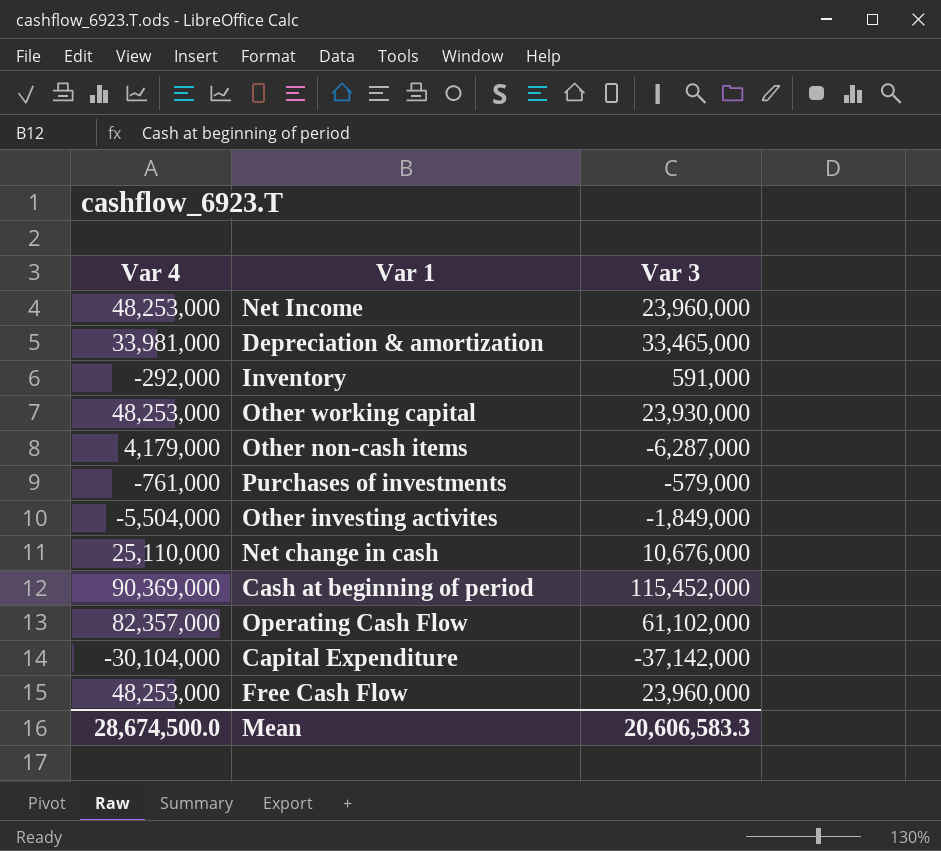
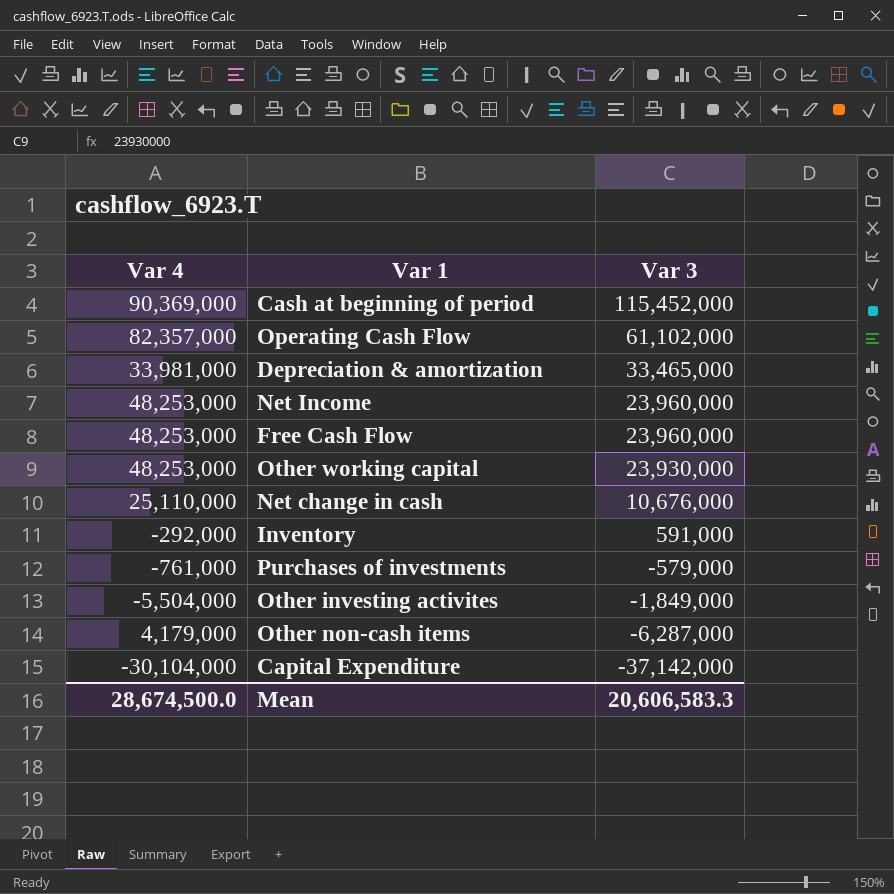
row order: none -> Var 3 descending

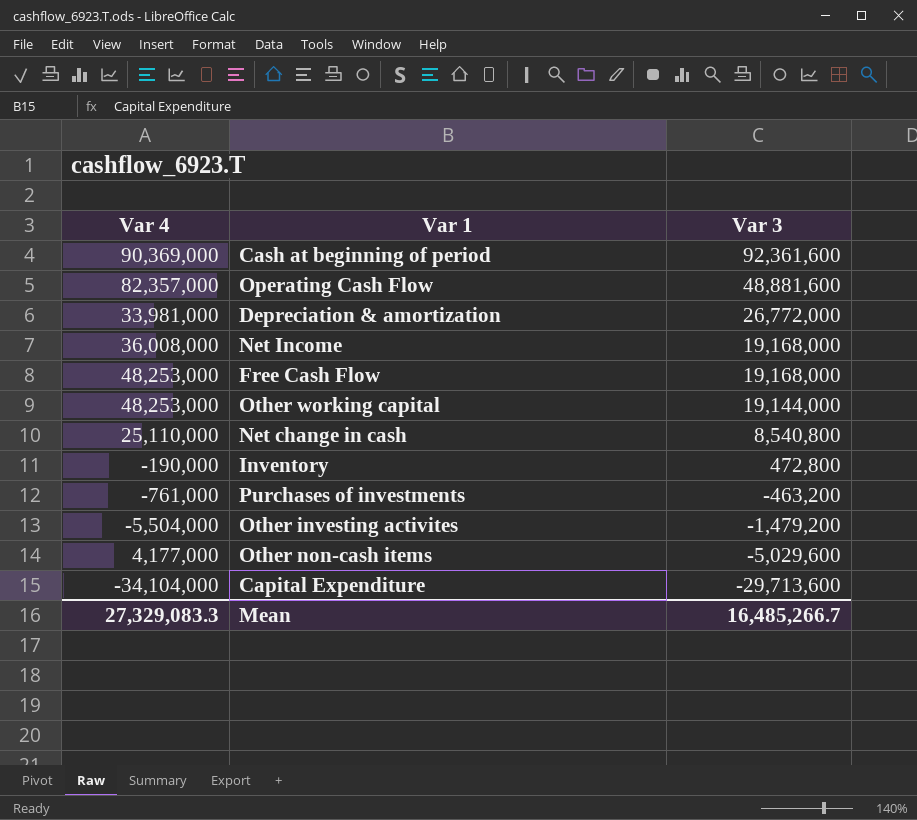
Cash at beginning of period | Var 3: 115,452,000 -> 92,361,600
Operating Cash Flow | Var 3: 61,102,000 -> 48,881,600
Depreciation & amortization | Var 3: 33,465,000 -> 26,772,000
Net Income | Var 4: 48,253,000 -> 36,008,000
Net Income | Var 3: 23,960,000 -> 19,168,000
Free Cash Flow | Var 3: 23,960,000 -> 19,168,000
Other working capital | Var 3: 23,930,000 -> 19,144,000
Net change in cash | Var 3: 10,676,000 -> 8,540,800
Inventory | Var 4: -292,000 -> -190,000
Inventory | Var 3: 591,000 -> 472,800
Purchases of investments | Var 3: -579,000 -> -463,200
Other investing activites | Var 3: -1,849,000 -> -1,479,200
Other non-cash items | Var 4: 4,179,000 -> 4,177,000
Other non-cash items | Var 3: -6,287,000 -> -5,029,600
Capital Expenditure | Var 4: -30,104,000 -> -34,104,000
Capital Expenditure | Var 3: -37,142,000 -> -29,713,600
Mean | Var 4: 28,674,500.0 -> 27,329,083.3
Mean | Var 3: 20,606,583.3 -> 16,485,266.7

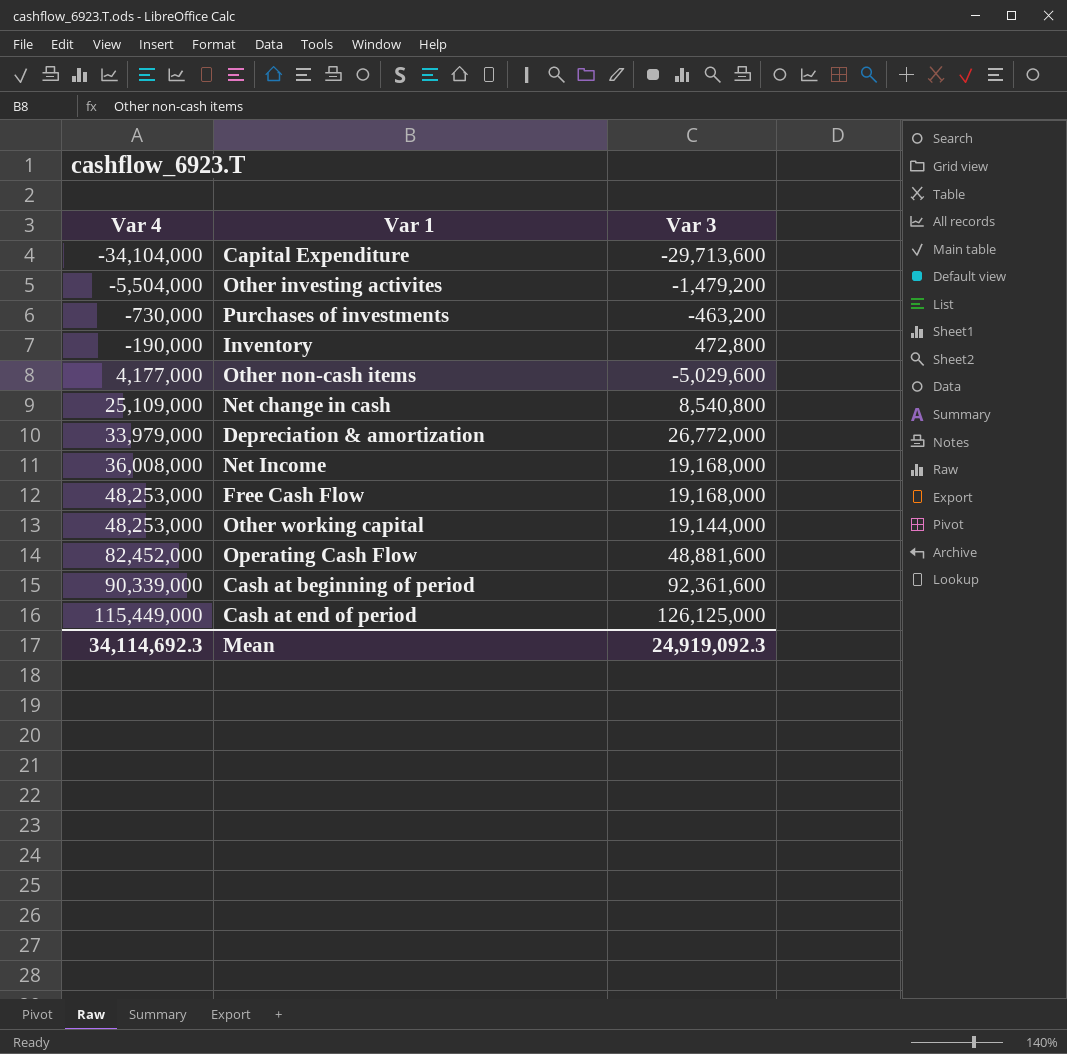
row order: Var 3 descending -> Var 4 ascending
Purchases of investments | Var 4: -761,000 -> -730,000
Net change in cash | Var 4: 25,110,000 -> 25,109,000
Depreciation & amortization | Var 4: 33,981,000 -> 33,979,000
Operating Cash Flow | Var 4: 82,357,000 -> 82,452,000
Cash at beginning of period | Var 4: 90,369,000 -> 90,339,000
row Cash at end of period: none -> 115,449,000 | 126,125,000
Mean | Var 4: 27,329,083.3 -> 34,114,692.3
Mean | Var 3: 16,485,266.7 -> 24,919,092.3

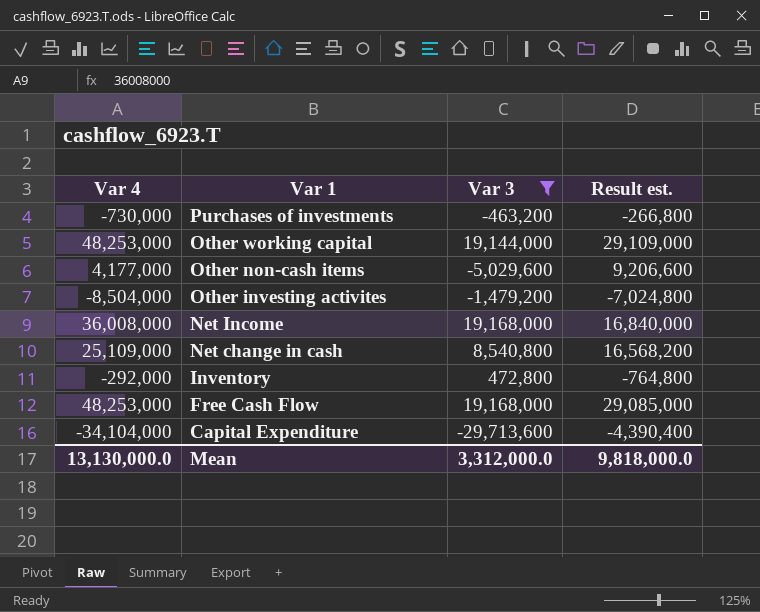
filter: none -> Var 3 <= 19,168,000
row order: Var 4 ascending -> Var 1 descending
column Result est. | formula: none -> [Var 4] - [Var 3]
Other investing activites | Var 4: -5,504,000 -> -8,504,000
Inventory | Var 4: -190,000 -> -292,000
Mean | Var 4: 34,114,692.3 -> 13,130,000.0
Mean | Var 3: 24,919,092.3 -> 3,312,000.0

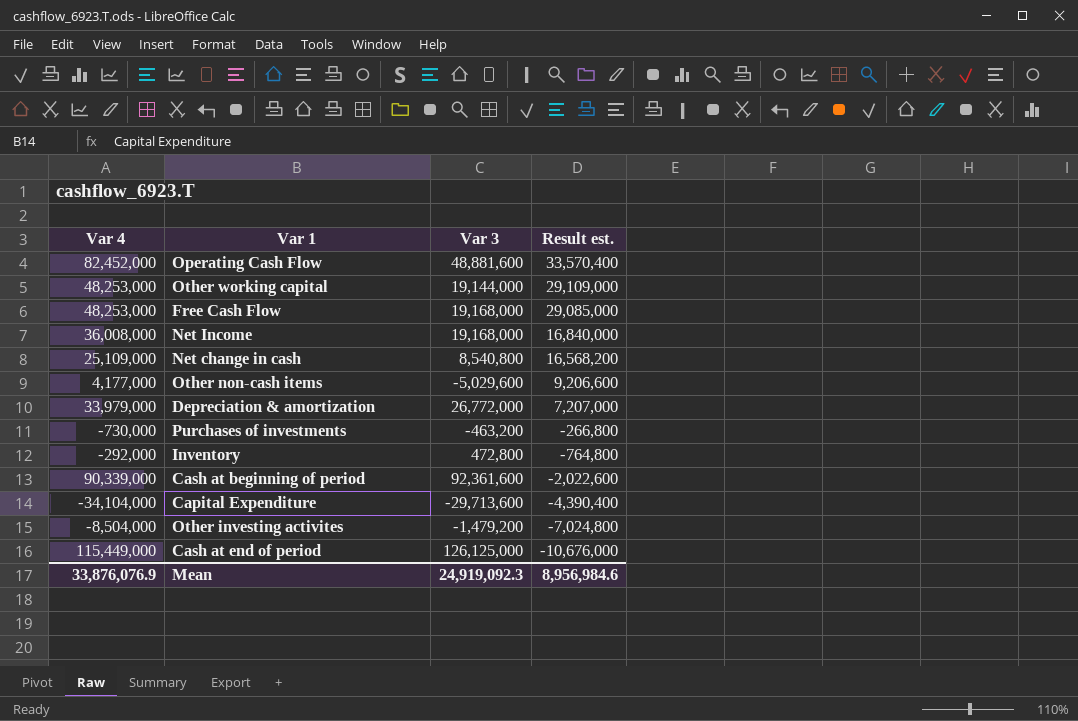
filter: Var 3 <= 19,168,000 -> none
row order: Var 1 descending -> Result est. descending
Mean | Var 4: 13,130,000.0 -> 33,876,076.9
Mean | Var 3: 3,312,000.0 -> 24,919,092.3
Mean | Result est.: 9,818,000.0 -> 8,956,984.6

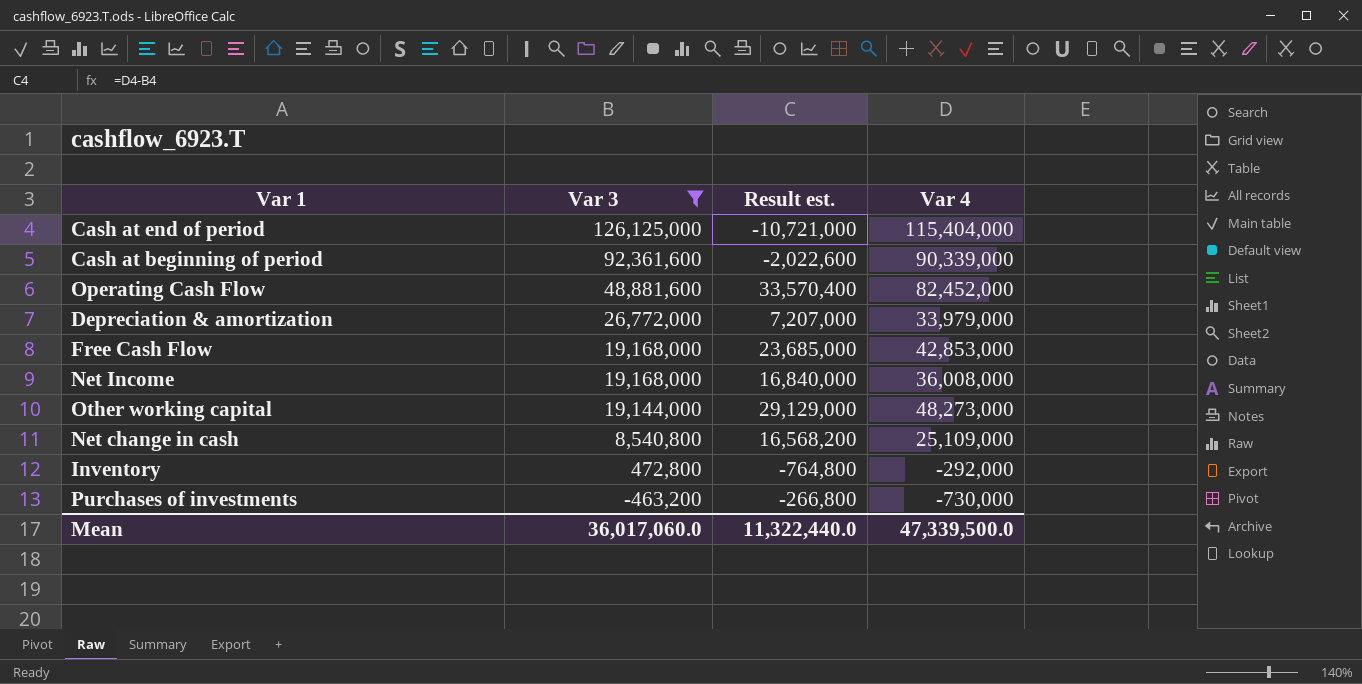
filter: none -> Var 3 >= -463,200
row order: Result est. descending -> Var 3 descending
column Var 4 | position: 1 -> 4
Cash at end of period | Result est.: -10,676,000 -> -10,721,000
Cash at end of period | Var 4: 115,449,000 -> 115,404,000
Free Cash Flow | Result est.: 29,085,000 -> 23,685,000
Free Cash Flow | Var 4: 48,253,000 -> 42,853,000
Other working capital | Result est.: 29,109,000 -> 29,129,000
Other working capital | Var 4: 48,253,000 -> 48,273,000
Mean | Var 3: 24,919,092.3 -> 36,017,060.0
Mean | Result est.: 8,956,984.6 -> 11,322,440.0
Mean | Var 4: 33,876,076.9 -> 47,339,500.0

